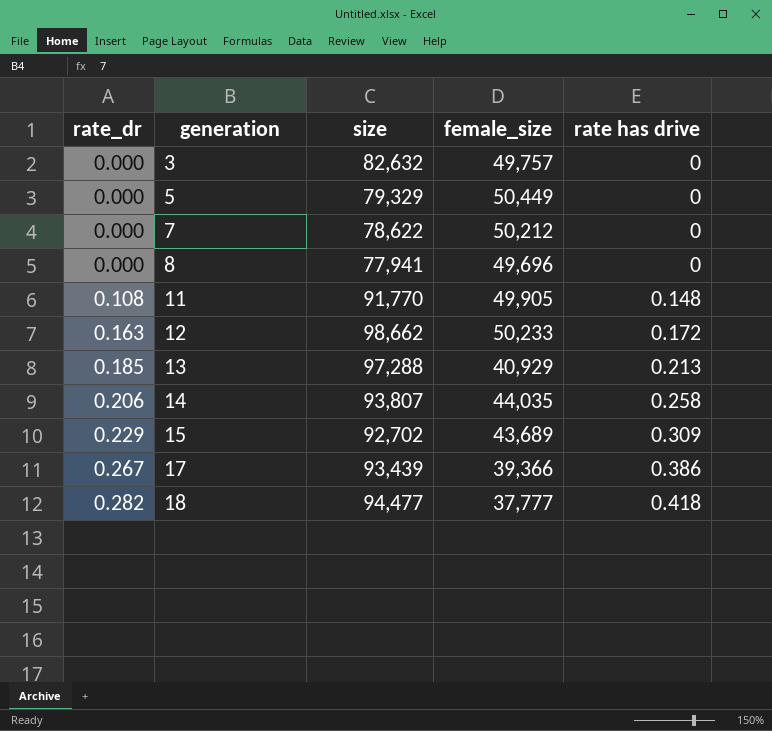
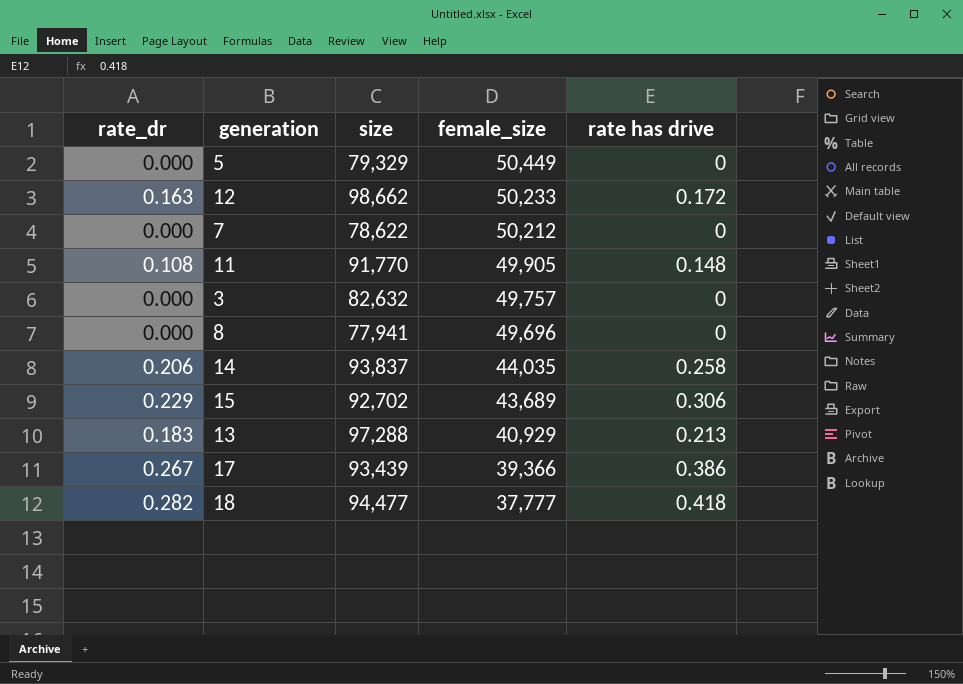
row order: rate_dr ascending -> female_size descending
14 | size: 93,807 -> 93,837
15 | rate has drive: 0.309 -> 0.306
13 | rate_dr: 0.185 -> 0.183

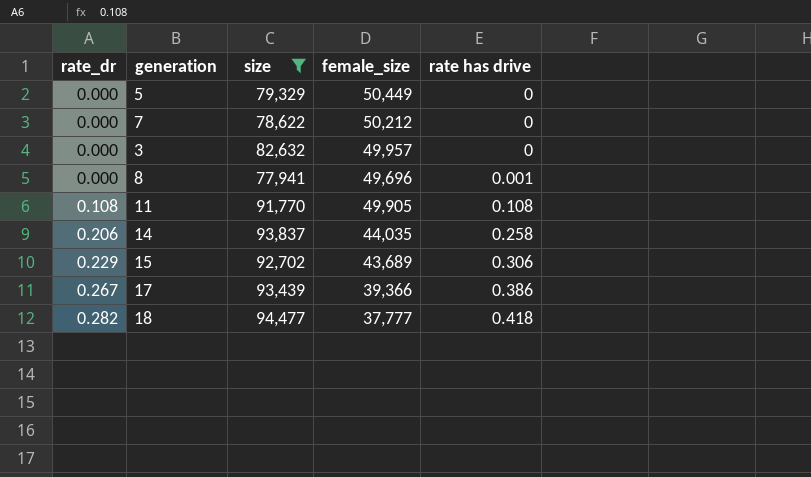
filter: none -> size <= 94,477
row order: female_size descending -> rate_dr ascending
3 | female_size: 49,757 -> 49,957
8 | rate has drive: 0 -> 0.001
11 | rate has drive: 0.148 -> 0.108

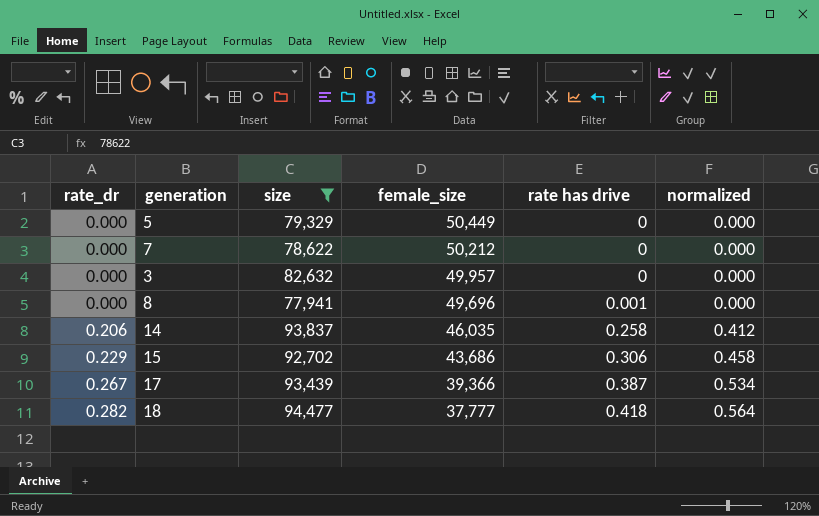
column normalized | formula: none -> [rate_dr] * 2
row 11: 0.108 | 91,770 | 49,905 | 0.108 -> none
14 | female_size: 44,035 -> 46,035
15 | female_size: 43,689 -> 43,686
17 | rate has drive: 0.386 -> 0.387

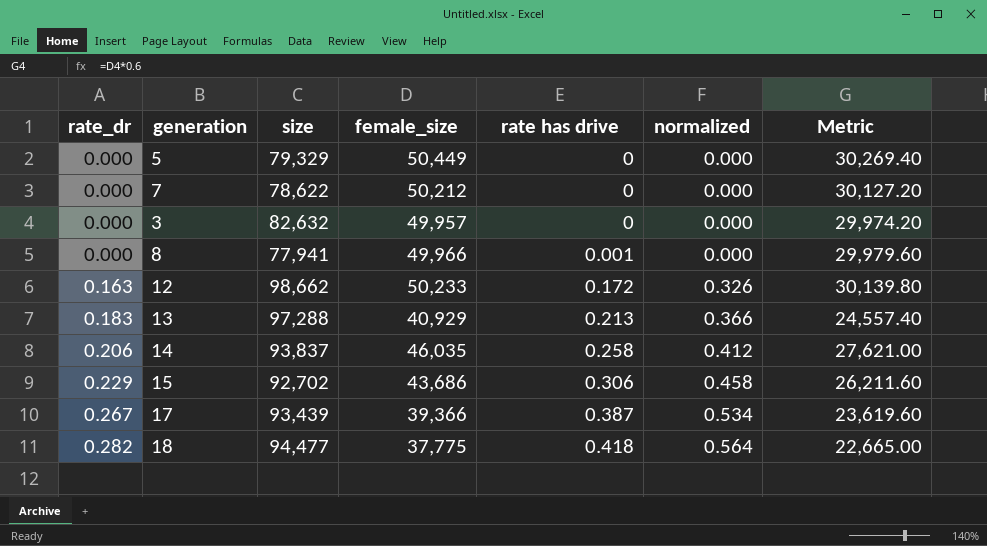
filter: size <= 94,477 -> none
column Metric | formula: none -> [female_size] * 0.6
8 | female_size: 49,696 -> 49,966
18 | female_size: 37,777 -> 37,775

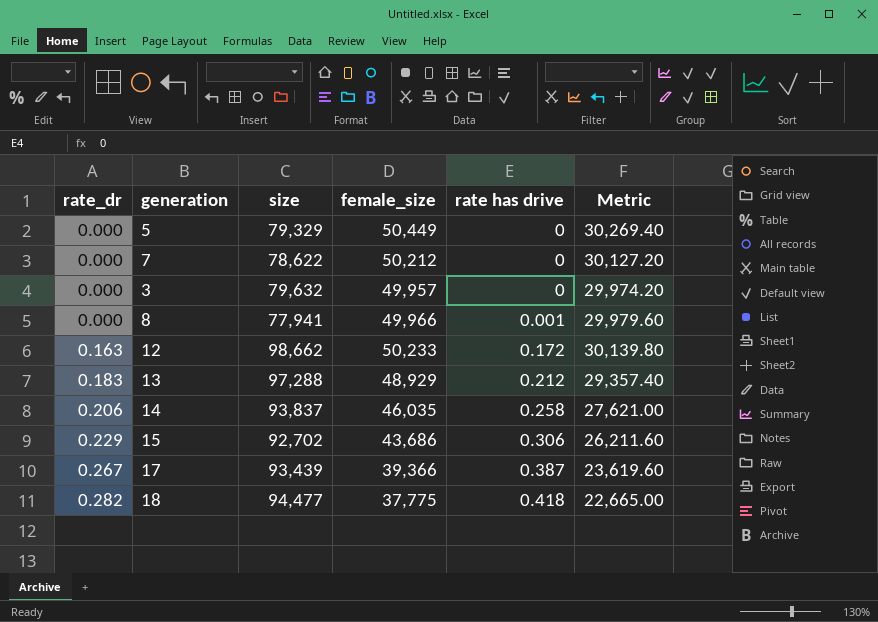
column normalized | formula: [rate_dr] * 2 -> none
3 | size: 82,632 -> 79,632
13 | female_size: 40,929 -> 48,929
13 | rate has drive: 0.213 -> 0.212
13 | Metric: 24,557.40 -> 29,357.40

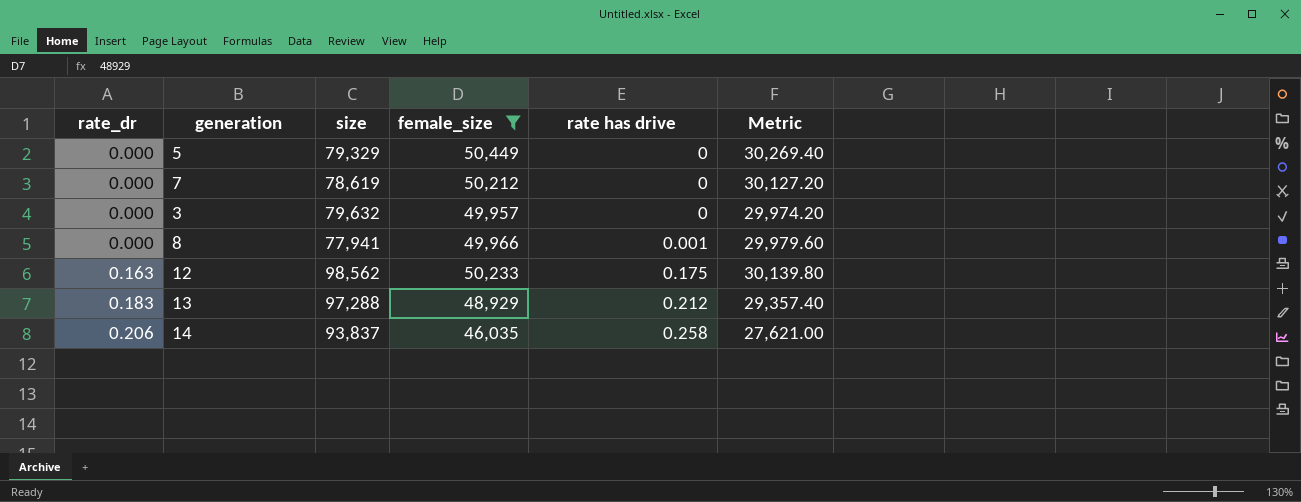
filter: none -> female_size >= 46,035
7 | size: 78,622 -> 78,619
12 | size: 98,662 -> 98,562
12 | rate has drive: 0.172 -> 0.175

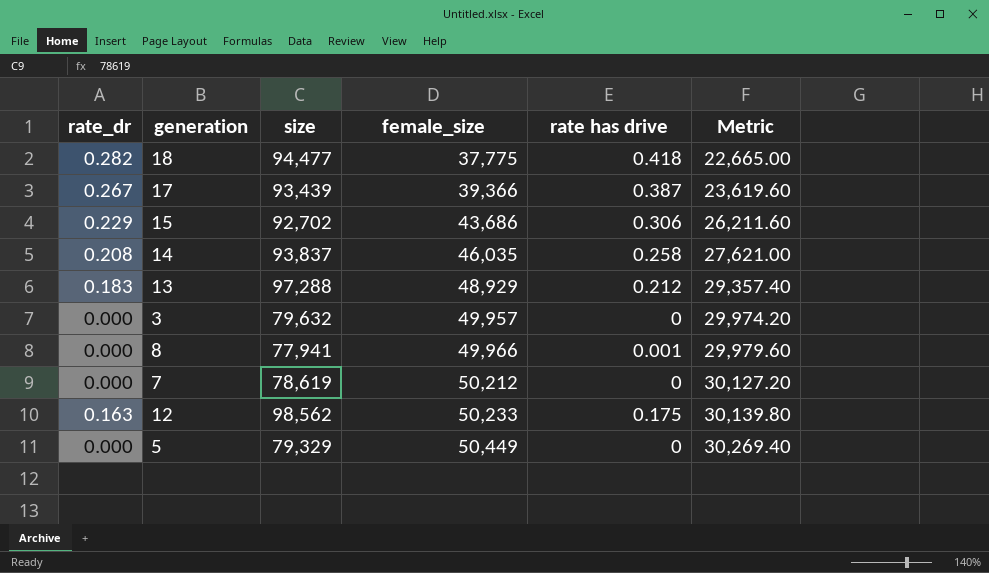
filter: female_size >= 46,035 -> none
row order: rate_dr ascending -> female_size ascending
14 | rate_dr: 0.206 -> 0.208

